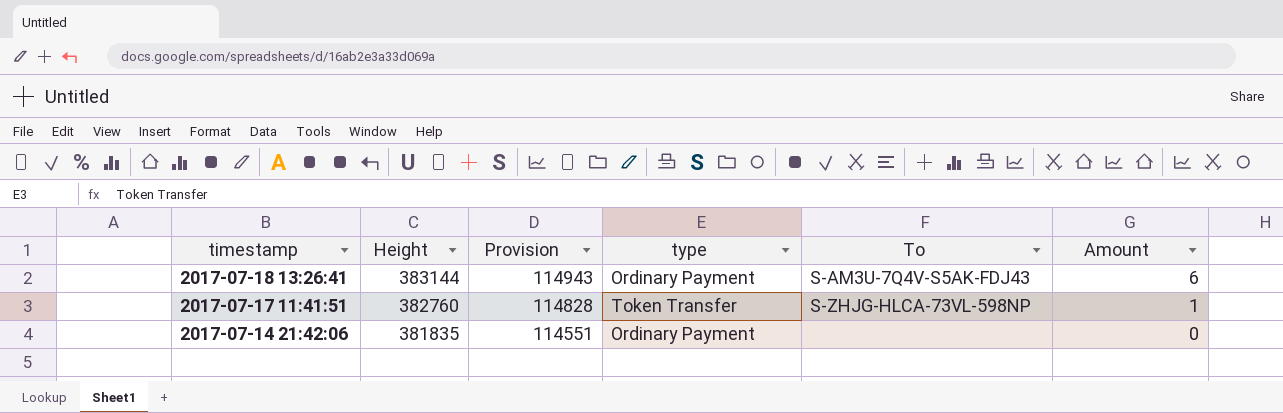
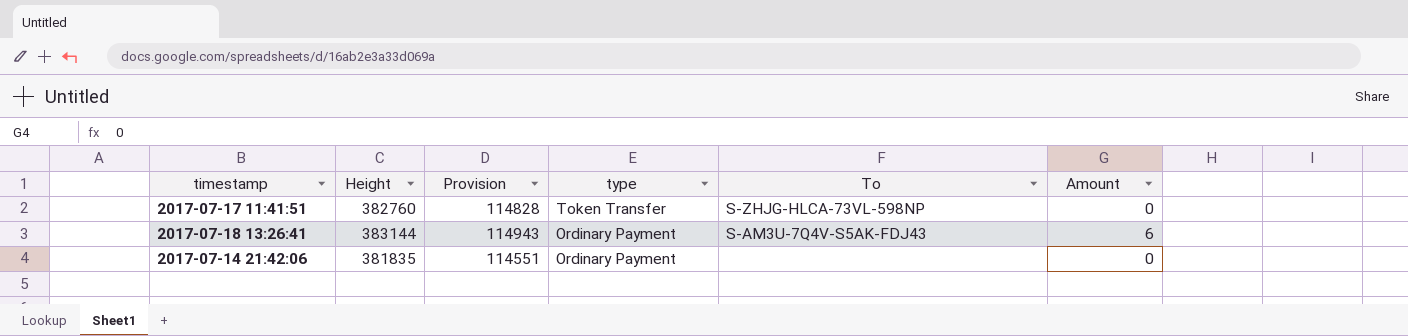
row order: timestamp descending -> type descending
2017-07-17 11:41:51 | Amount: 1 -> 0

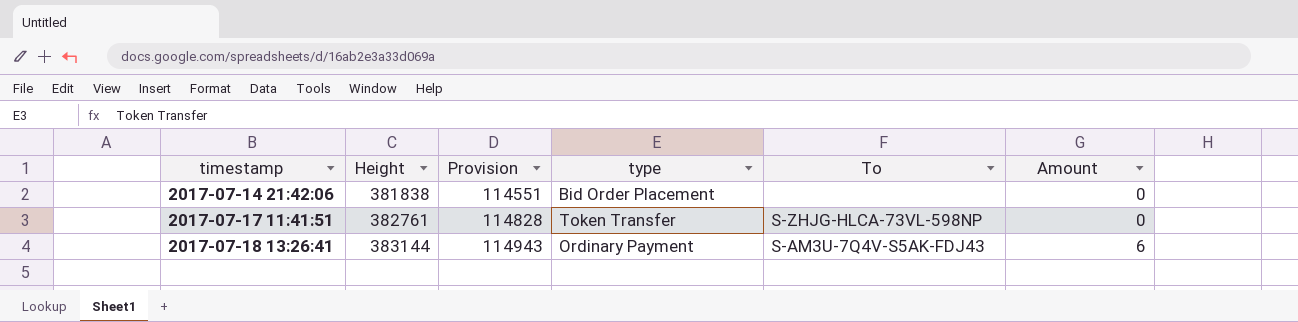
row order: type descending -> timestamp ascending
2017-07-14 21:42:06 | Height: 381835 -> 381838
2017-07-14 21:42:06 | type: Ordinary Payment -> Bid Order Placement
2017-07-17 11:41:51 | Height: 382760 -> 382761

